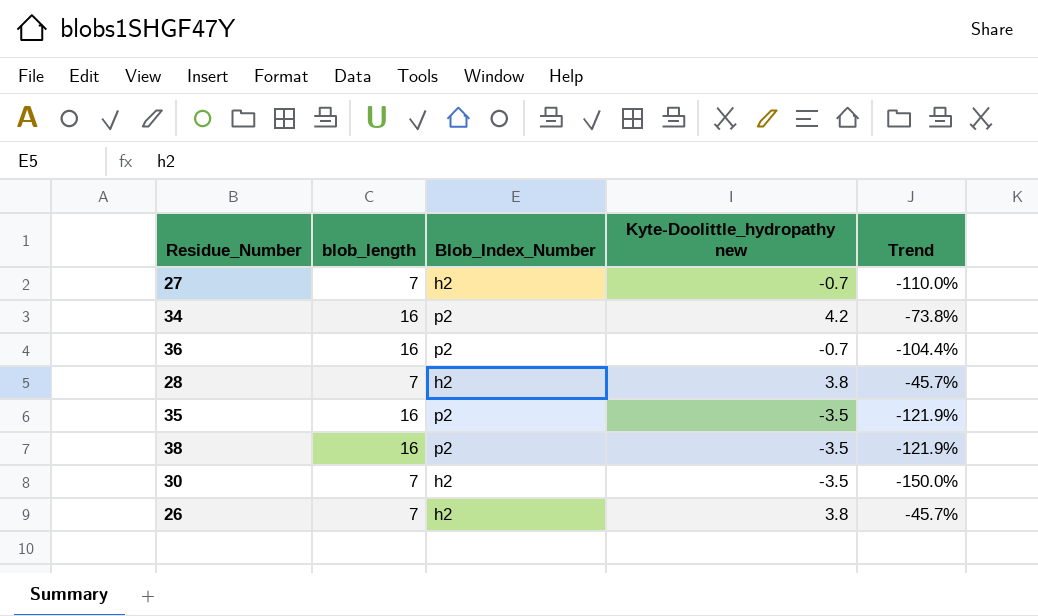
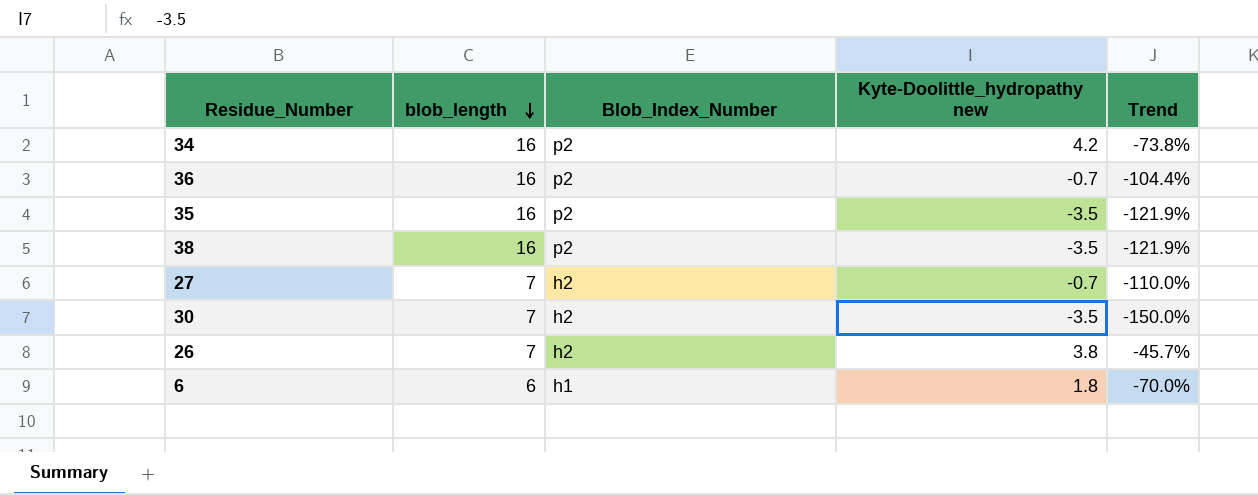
row order: none -> blob_length descending
row 28: 7 | h2 | 3.8 | -45.7% -> none
row 6: none -> 6 | h1 | 1.8 | -70.0%

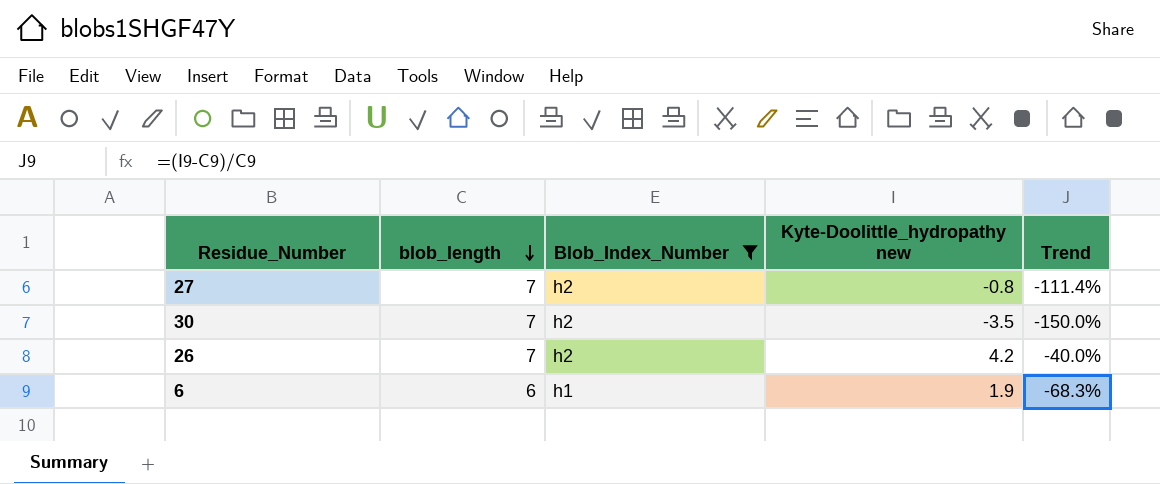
filter: none -> Blob_Index_Number != p2
27 | Kyte-Doolittle_hydropathy new: -0.7 -> -0.8
27 | Trend: -110.0% -> -111.4%
26 | Kyte-Doolittle_hydropathy new: 3.8 -> 4.2
26 | Trend: -45.7% -> -40.0%
6 | Kyte-Doolittle_hydropathy new: 1.8 -> 1.9
6 | Trend: -70.0% -> -68.3%

